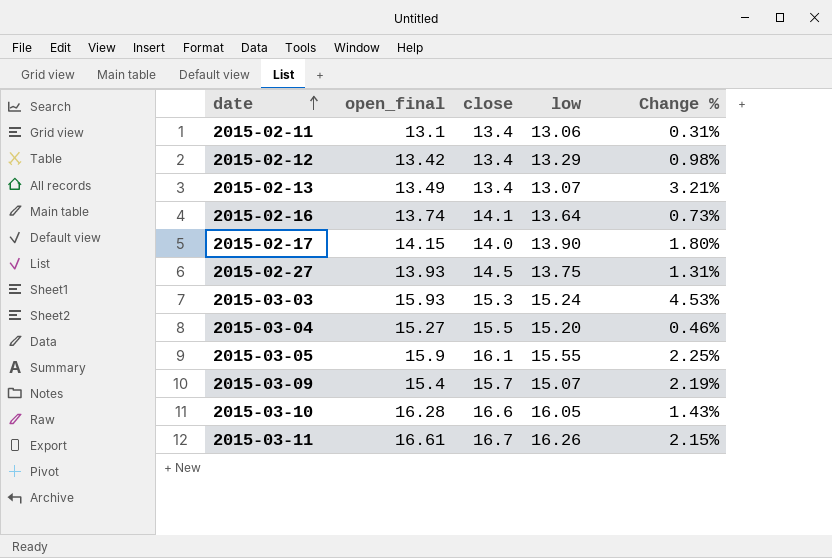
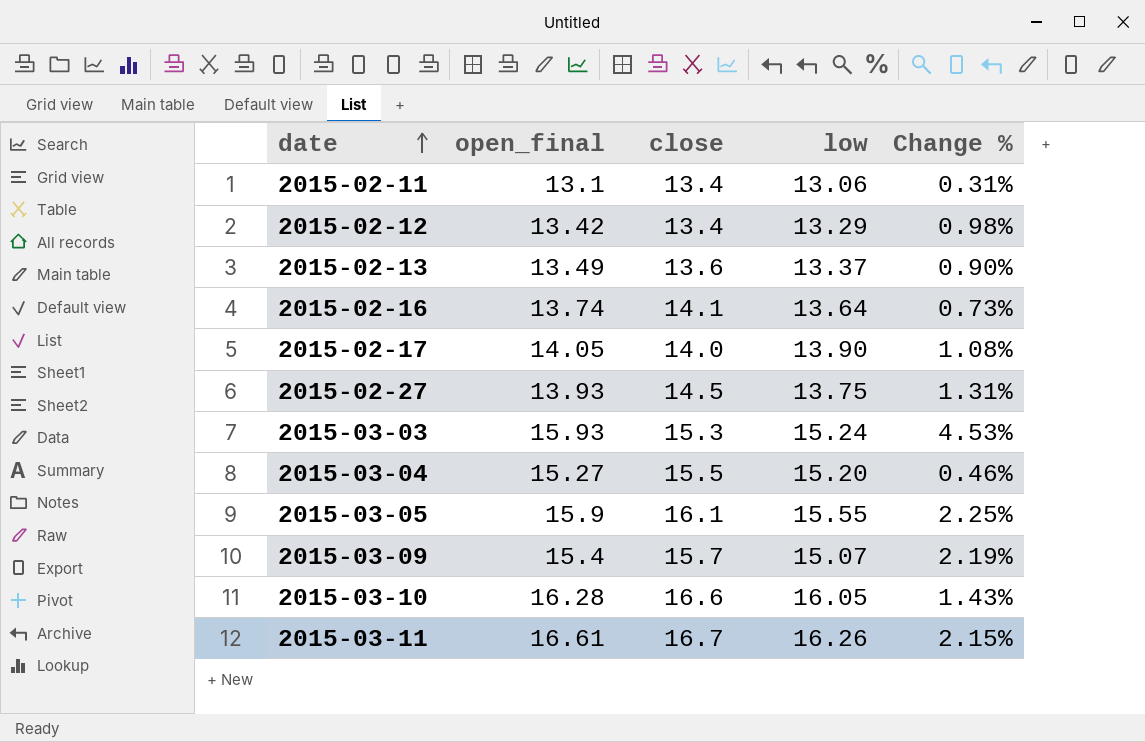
2015-02-13 | close: 13.4 -> 13.6
2015-02-13 | low: 13.07 -> 13.37
2015-02-13 | Change %: 3.21% -> 0.90%
2015-02-17 | open_final: 14.15 -> 14.05
2015-02-17 | Change %: 1.80% -> 1.08%

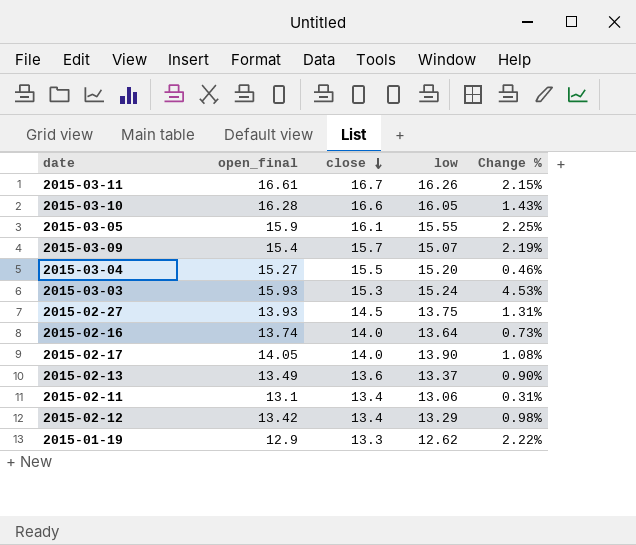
row order: date ascending -> close descending
2015-02-16 | close: 14.1 -> 14.0
row 2015-01-19: none -> 12.9 | 13.3 | 12.62 | 2.22%

